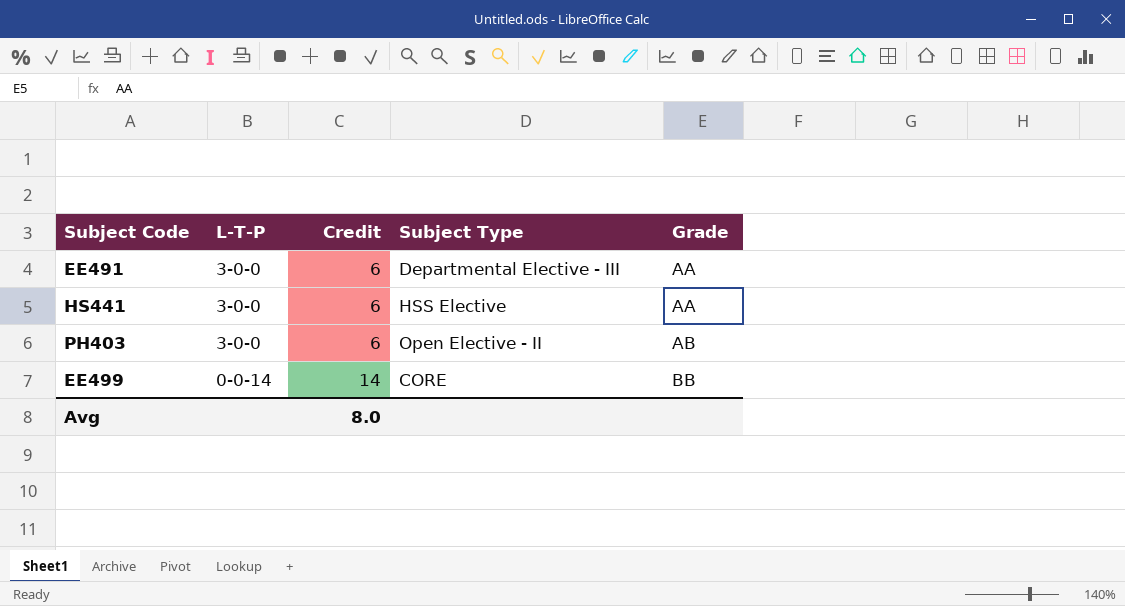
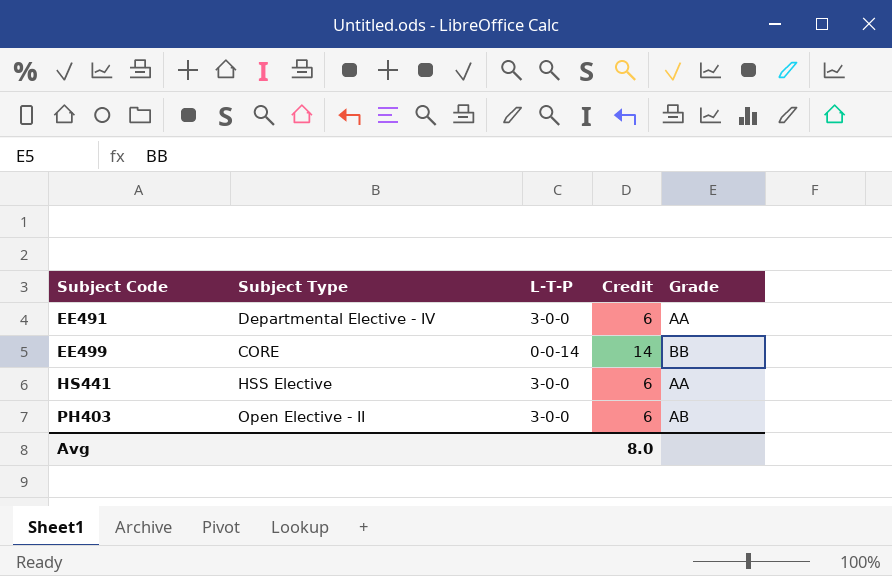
row order: L-T-P descending -> Subject Code ascending
column Subject Type | position: 4 -> 2
EE491 | Subject Type: Departmental Elective - III -> Departmental Elective - IV

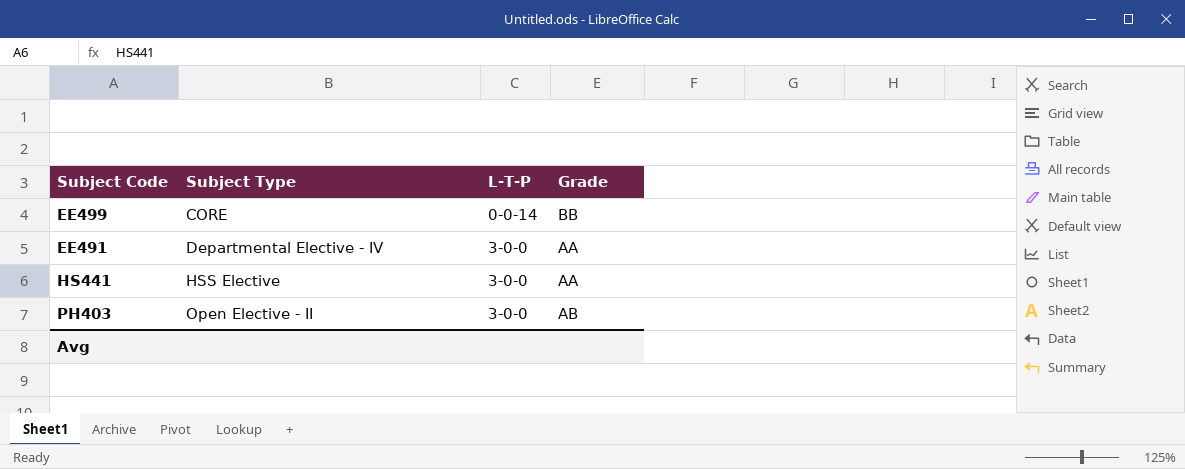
row order: Subject Code ascending -> Subject Type ascending
column Credit | position: 4 -> none

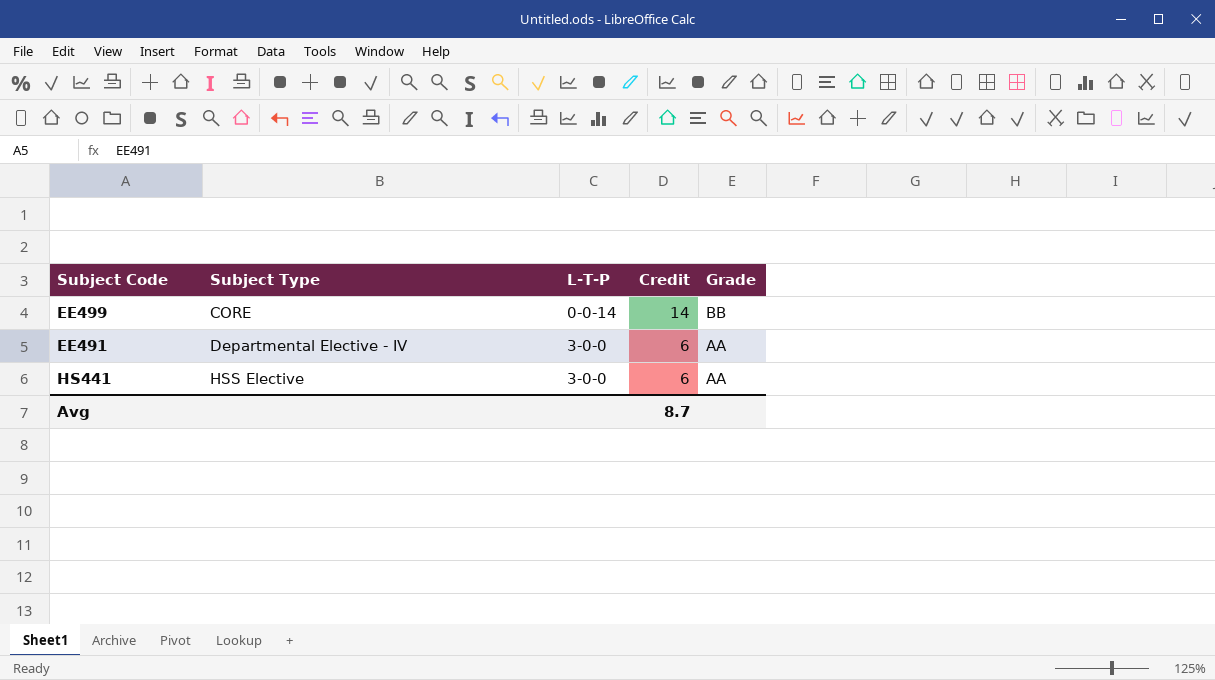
column Credit | position: none -> 4
row PH403: Open Elective - II | 3-0-0 | AB -> none

